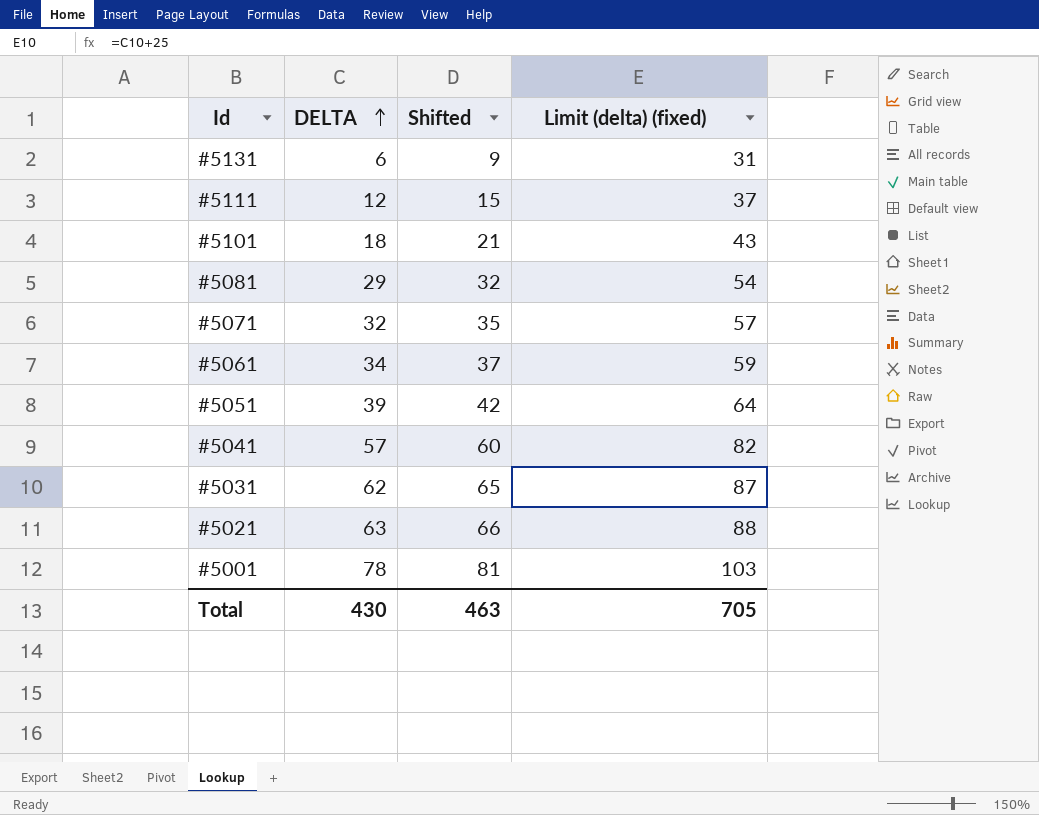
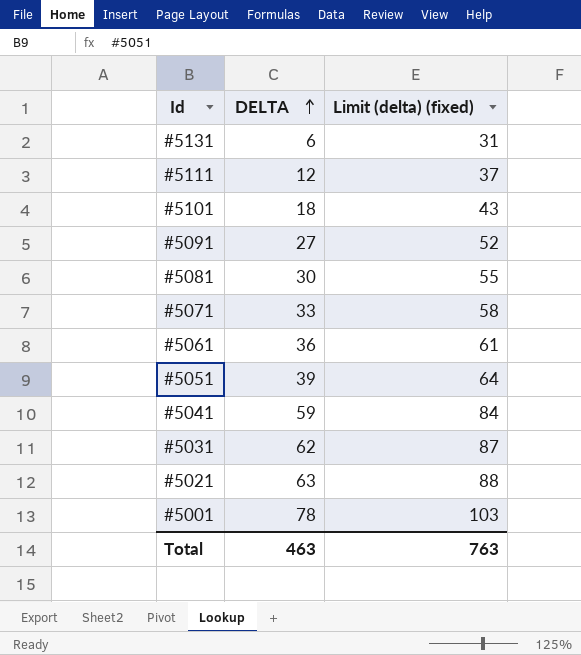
column Shifted | formula: [DELTA] + 3 -> none
row #5091: none -> 27 | 52
#5081 | DELTA: 29 -> 30
#5081 | Limit (delta) (fixed): 54 -> 55
#5071 | DELTA: 32 -> 33
#5071 | Limit (delta) (fixed): 57 -> 58
#5061 | DELTA: 34 -> 36
#5061 | Limit (delta) (fixed): 59 -> 61
#5041 | DELTA: 57 -> 59
#5041 | Limit (delta) (fixed): 82 -> 84
Total | DELTA: 430 -> 463
Total | Limit (delta) (fixed): 705 -> 763

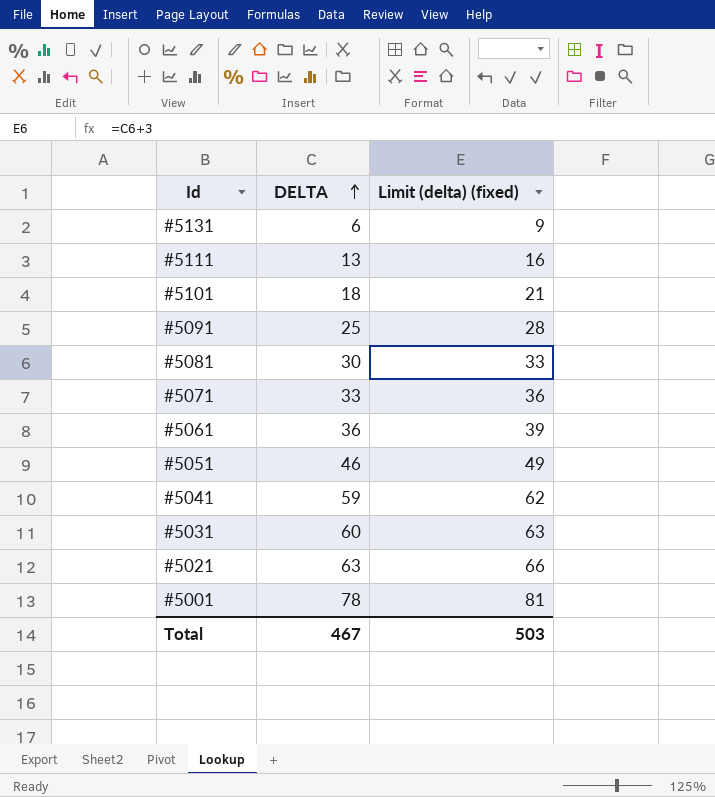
column Limit (delta) (fixed) | formula: [DELTA] + 25 -> [DELTA] + 3
#5111 | DELTA: 12 -> 13
#5091 | DELTA: 27 -> 25
#5051 | DELTA: 39 -> 46
#5031 | DELTA: 62 -> 60
Total | DELTA: 463 -> 467
Total | Limit (delta) (fixed): 763 -> 503

